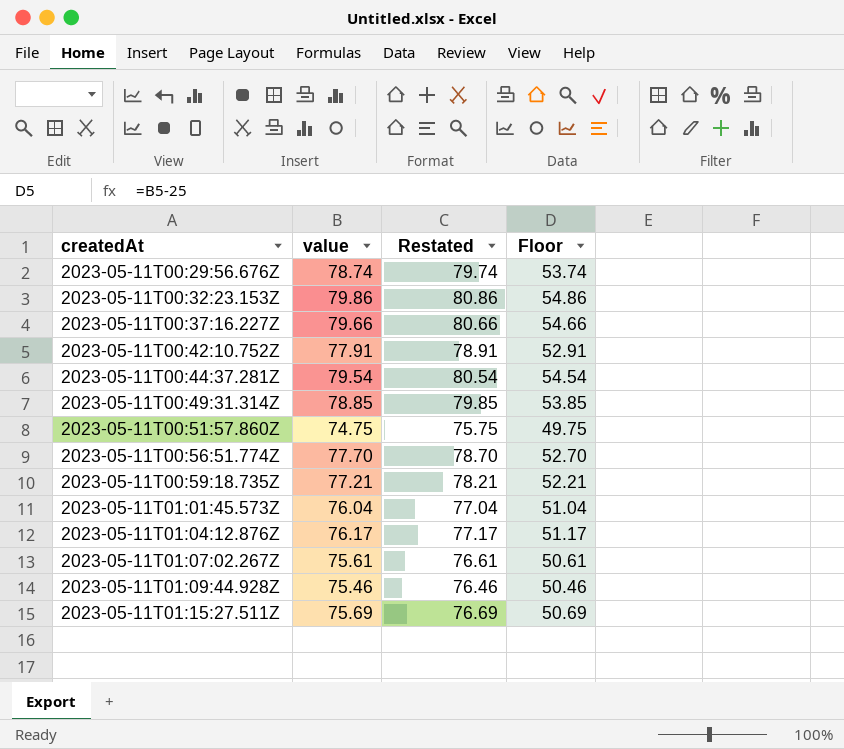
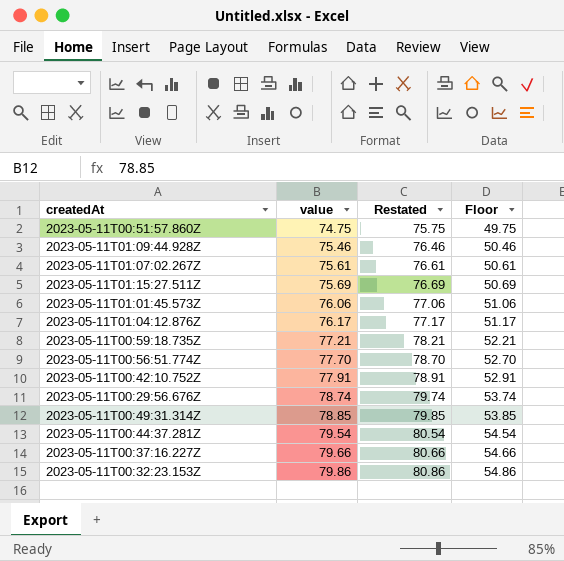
row order: createdAt ascending -> value ascending
2023-05-11T01:01:45.573Z | value: 76.04 -> 76.06
2023-05-11T01:01:45.573Z | Restated: 77.04 -> 77.06
2023-05-11T01:01:45.573Z | Floor: 51.04 -> 51.06

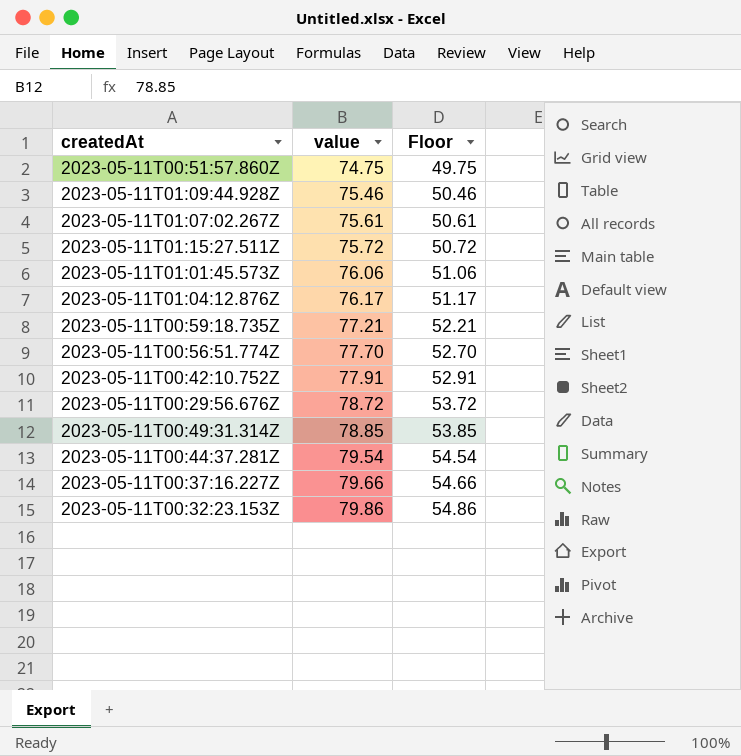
column Restated | formula: [value] + 1 -> none
2023-05-11T01:15:27.511Z | value: 75.69 -> 75.72
2023-05-11T01:15:27.511Z | Floor: 50.69 -> 50.72
2023-05-11T00:29:56.676Z | value: 78.74 -> 78.72
2023-05-11T00:29:56.676Z | Floor: 53.74 -> 53.72

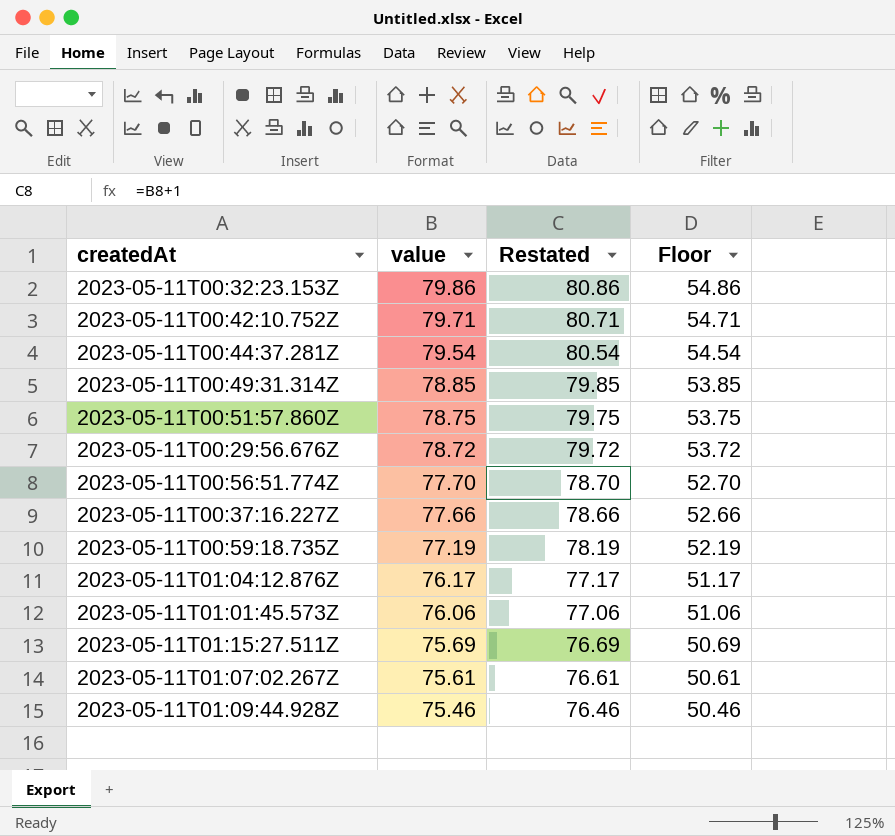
row order: value ascending -> value descending
column Restated | formula: none -> [value] + 1
2023-05-11T00:42:10.752Z | value: 77.91 -> 79.71
2023-05-11T00:42:10.752Z | Floor: 52.91 -> 54.71
2023-05-11T00:51:57.860Z | value: 74.75 -> 78.75
2023-05-11T00:51:57.860Z | Floor: 49.75 -> 53.75
2023-05-11T00:37:16.227Z | value: 79.66 -> 77.66
2023-05-11T00:37:16.227Z | Floor: 54.66 -> 52.66
2023-05-11T00:59:18.735Z | value: 77.21 -> 77.19
2023-05-11T00:59:18.735Z | Floor: 52.21 -> 52.19
2023-05-11T01:15:27.511Z | value: 75.72 -> 75.69
2023-05-11T01:15:27.511Z | Floor: 50.72 -> 50.69

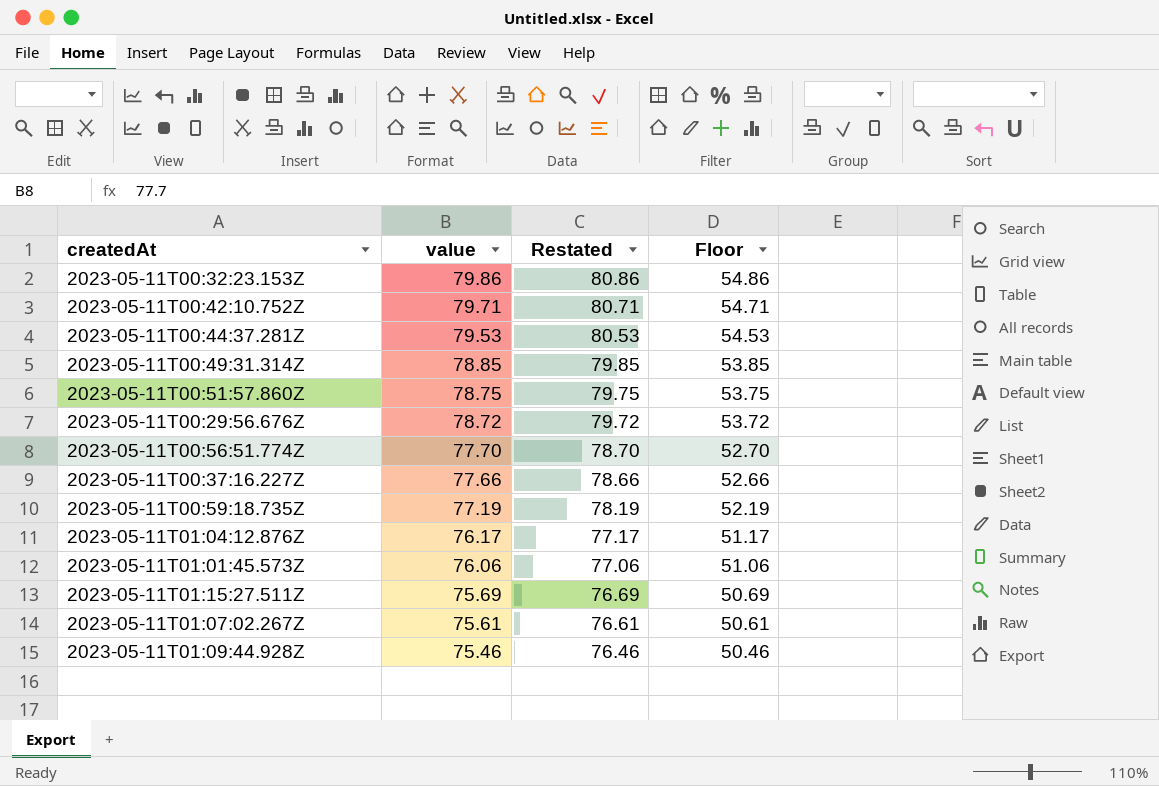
2023-05-11T00:44:37.281Z | value: 79.54 -> 79.53
2023-05-11T00:44:37.281Z | Restated: 80.54 -> 80.53
2023-05-11T00:44:37.281Z | Floor: 54.54 -> 54.53

